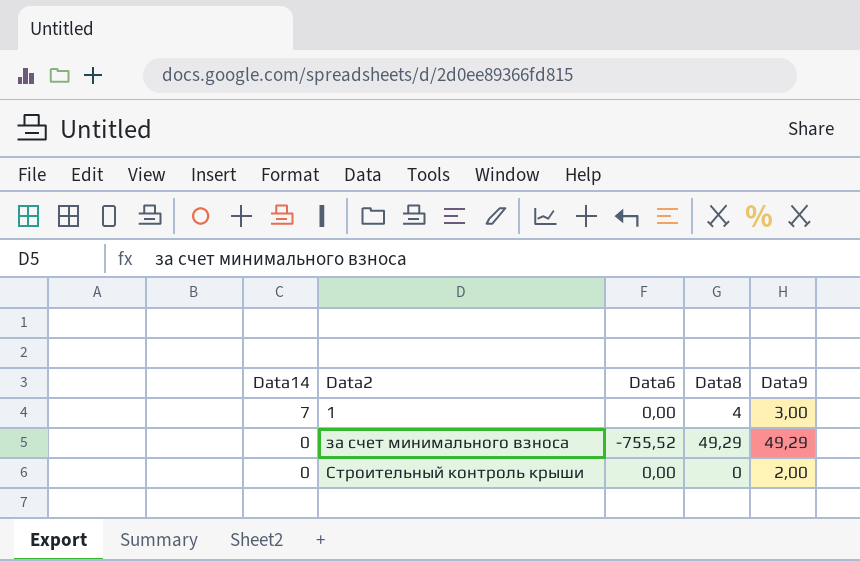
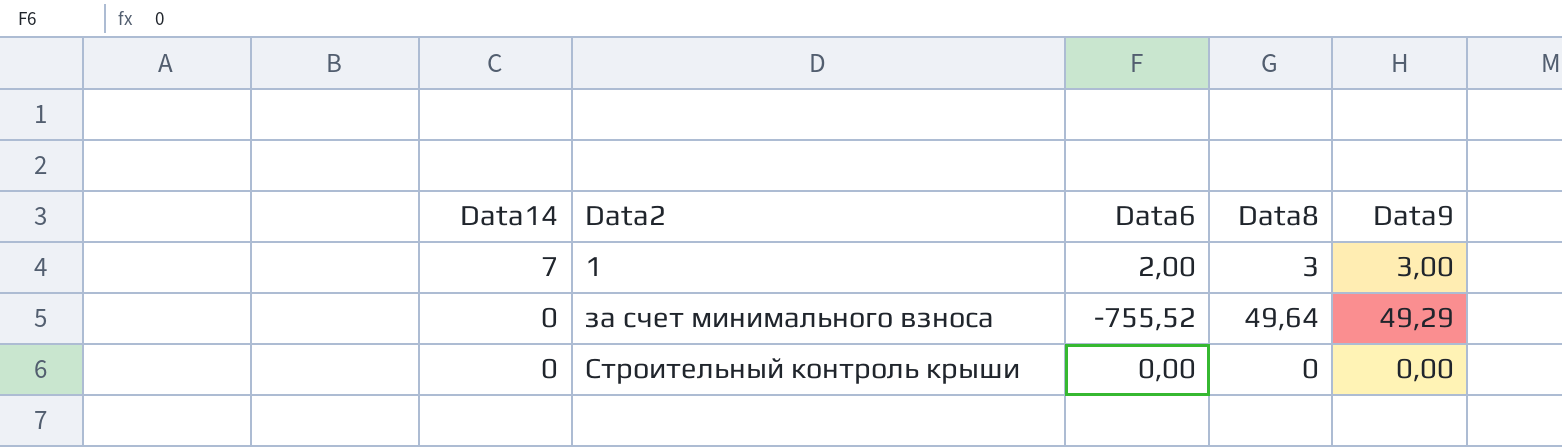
1 | Data6: 0,00 -> 2,00
1 | Data8: 4 -> 3
за счет минимального взноса | Data8: 49,29 -> 49,64
Строительный контроль крыши | Data9: 2,00 -> 0,00

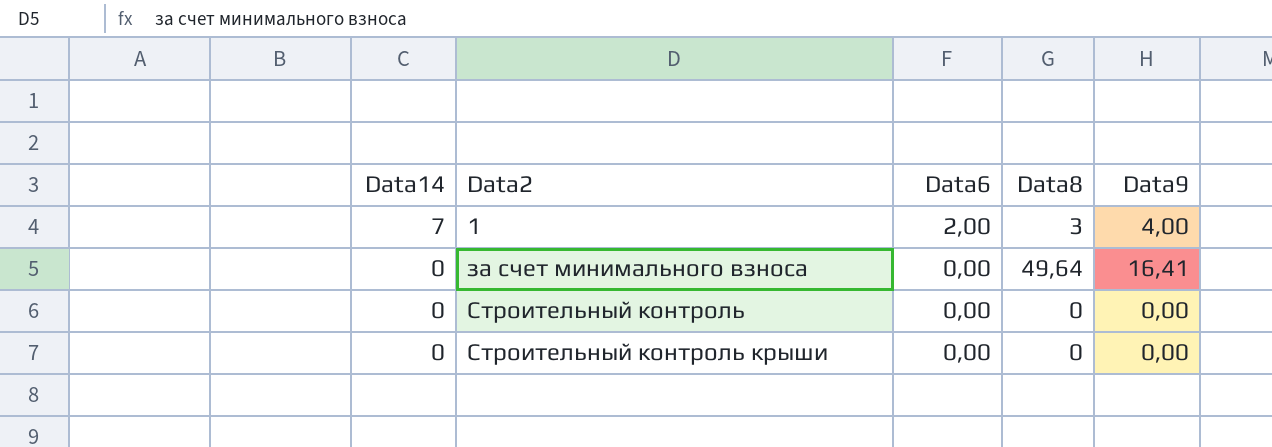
1 | Data9: 3,00 -> 4,00
за счет минимального взноса | Data6: -755,52 -> 0,00
за счет минимального взноса | Data9: 49,29 -> 16,41
row Строительный контроль: none -> 0 | 0,00 | 0 | 0,00

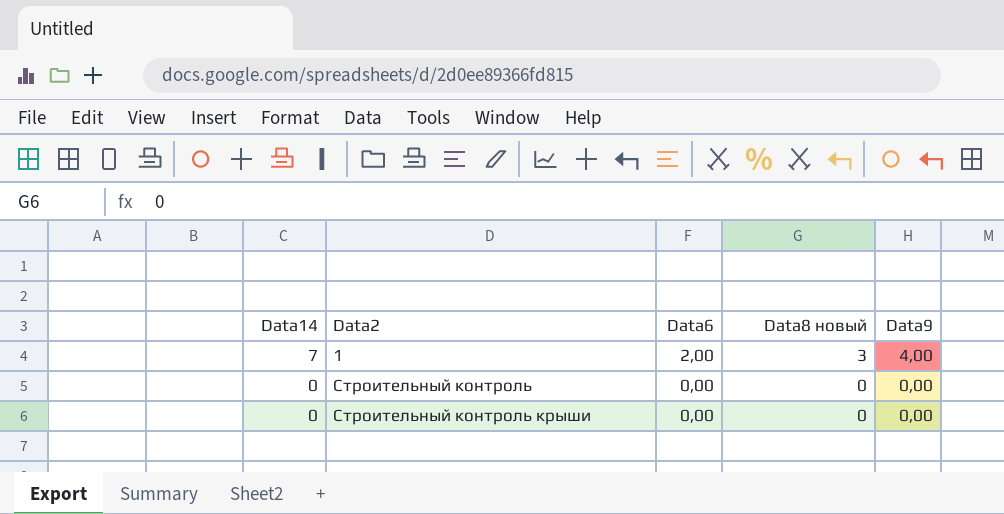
column name: Data8 -> Data8 новый
row за счет минимального взноса: 0 | 0,00 | 49,64 | 16,41 -> none

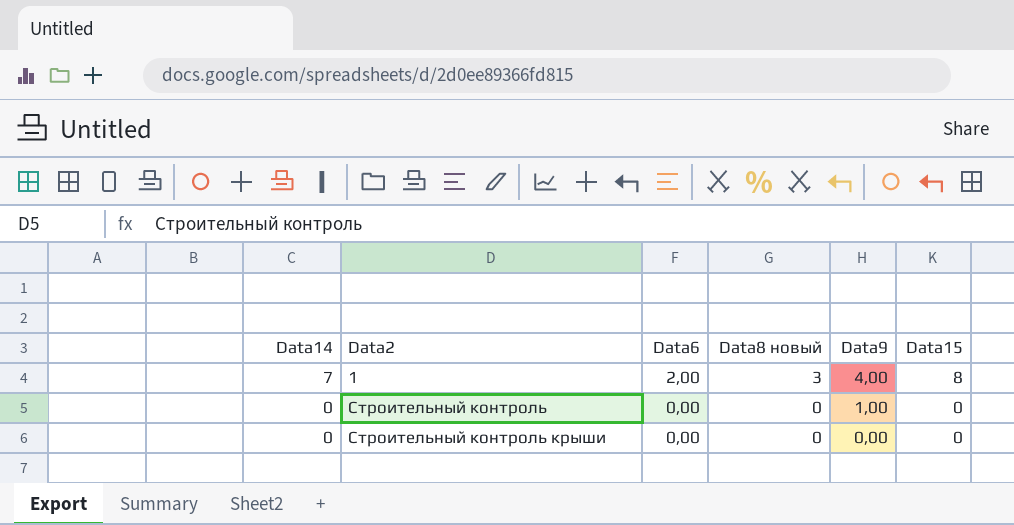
column Data15 | position: none -> 6
Строительный контроль | Data9: 0,00 -> 1,00

